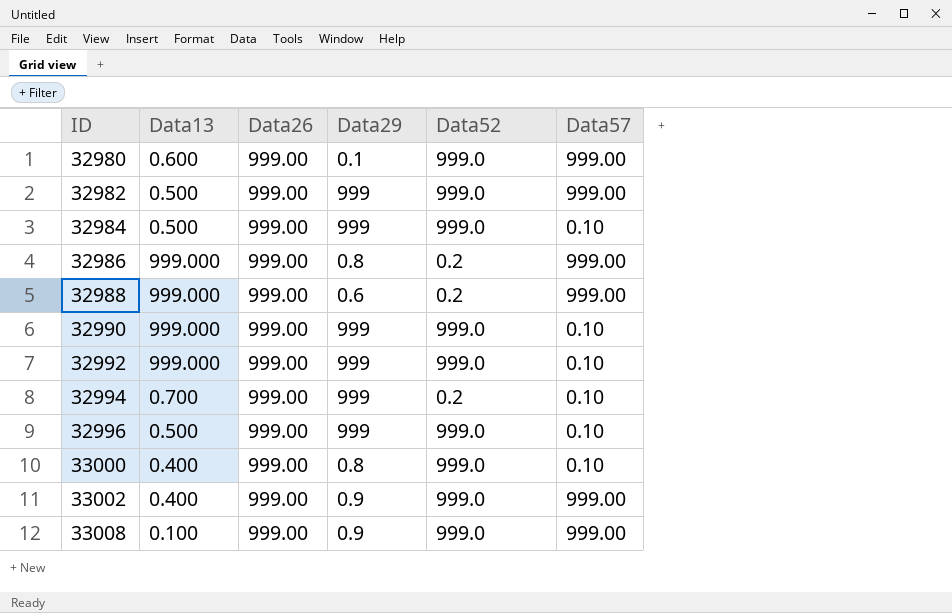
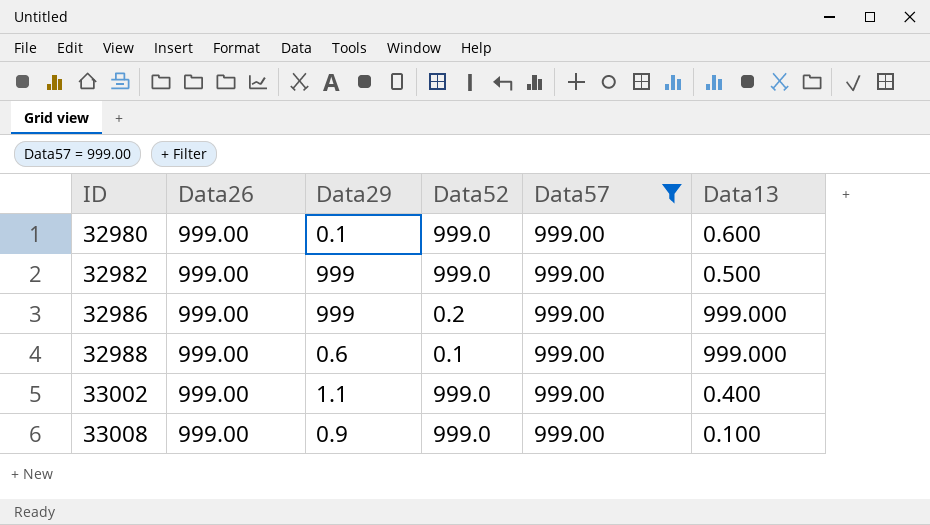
filter: none -> Data57 = 999.00
column Data13 | position: 2 -> 6
32986 | Data29: 0.8 -> 999
32988 | Data52: 0.2 -> 0.1
33002 | Data29: 0.9 -> 1.1

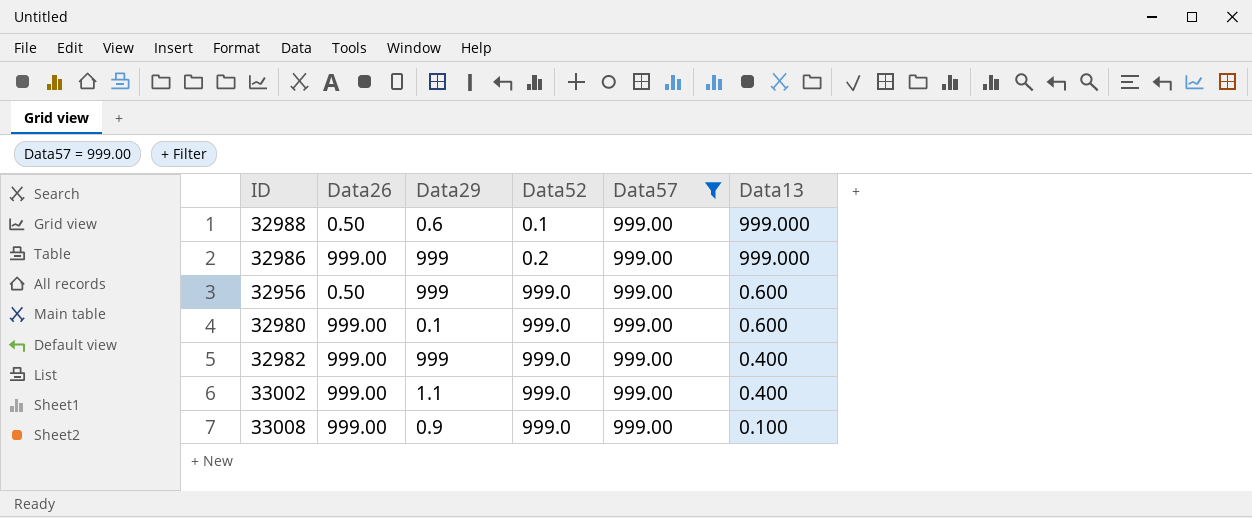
row order: ID ascending -> Data52 ascending
32988 | Data26: 999.00 -> 0.50
row 32956: none -> 0.50 | 999 | 999.0 | 999.00 | 0.600
32982 | Data13: 0.500 -> 0.400

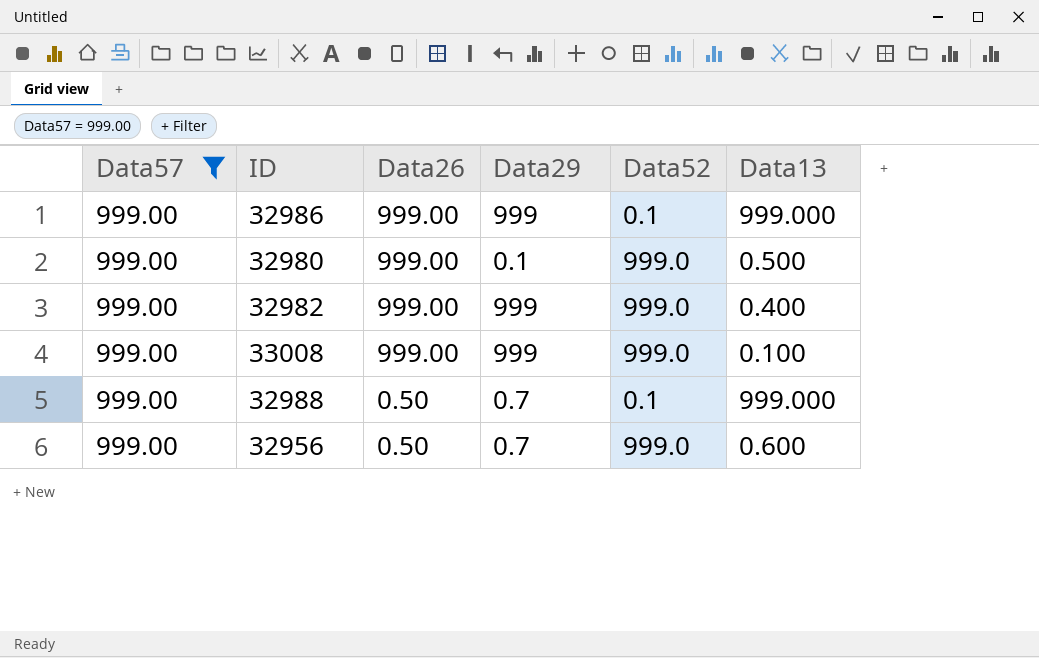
row order: Data52 ascending -> Data26 descending
column Data57 | position: 5 -> 1
row 33002: 999.00 | 1.1 | 999.0 | 999.00 | 0.400 -> none
32986 | Data52: 0.2 -> 0.1
32980 | Data13: 0.600 -> 0.500
33008 | Data29: 0.9 -> 999
32988 | Data29: 0.6 -> 0.7
32956 | Data29: 999 -> 0.7

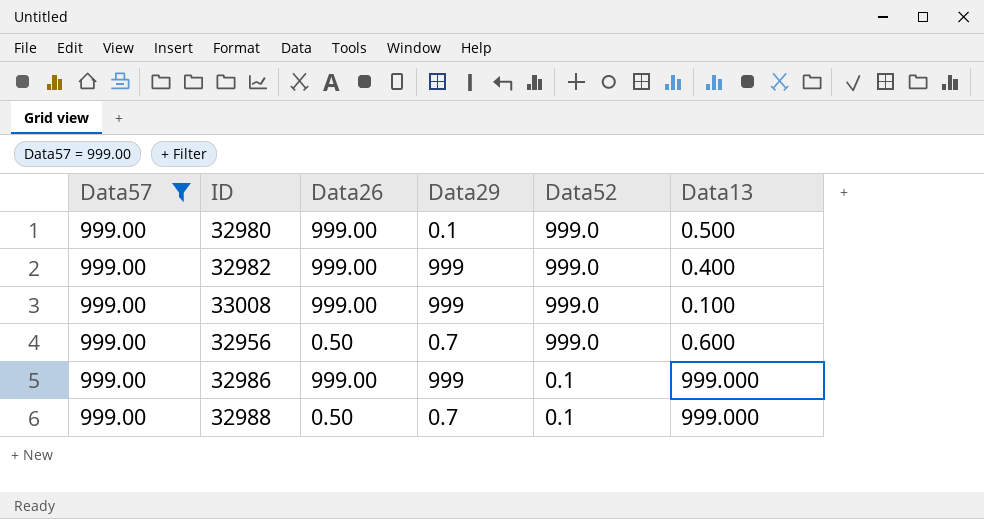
row order: Data26 descending -> Data52 descending

